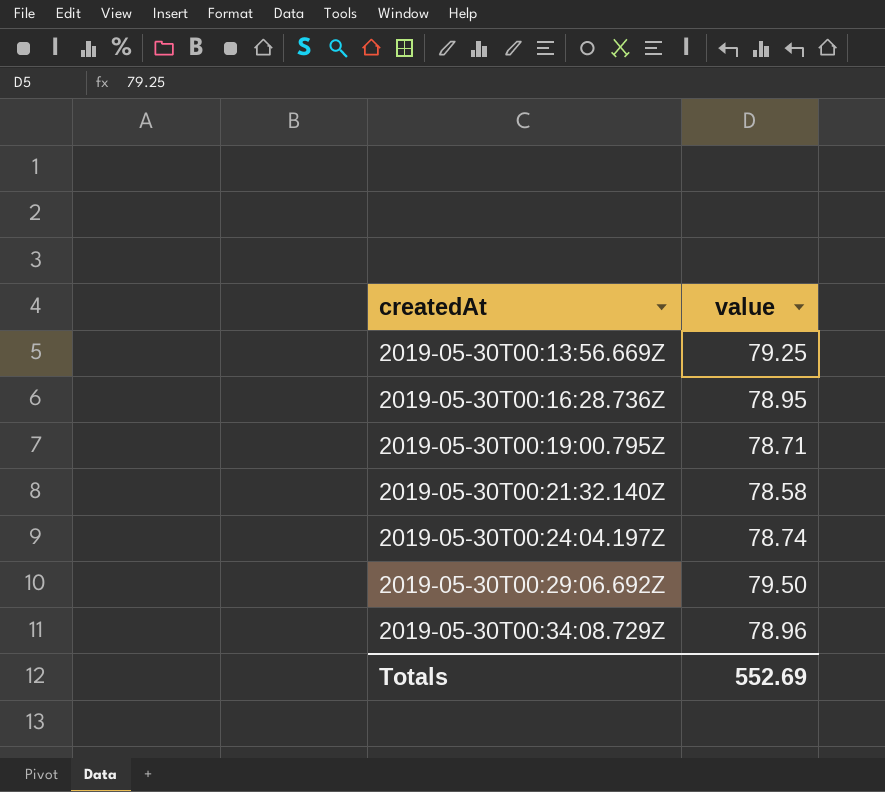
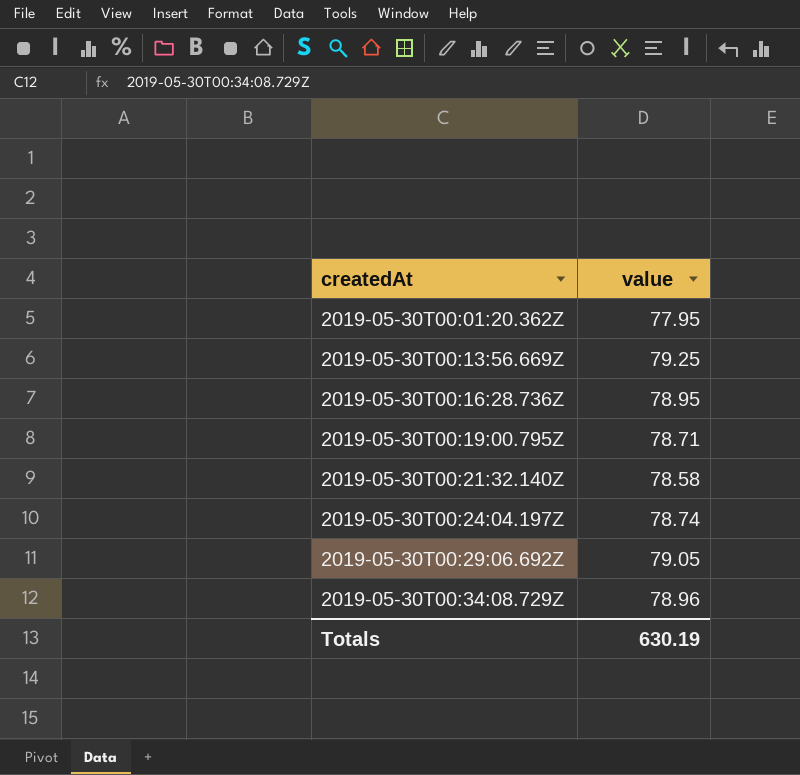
row 2019-05-30T00:01:20.362Z: none -> 77.95
2019-05-30T00:29:06.692Z | value: 79.50 -> 79.05
Totals | value: 552.69 -> 630.19

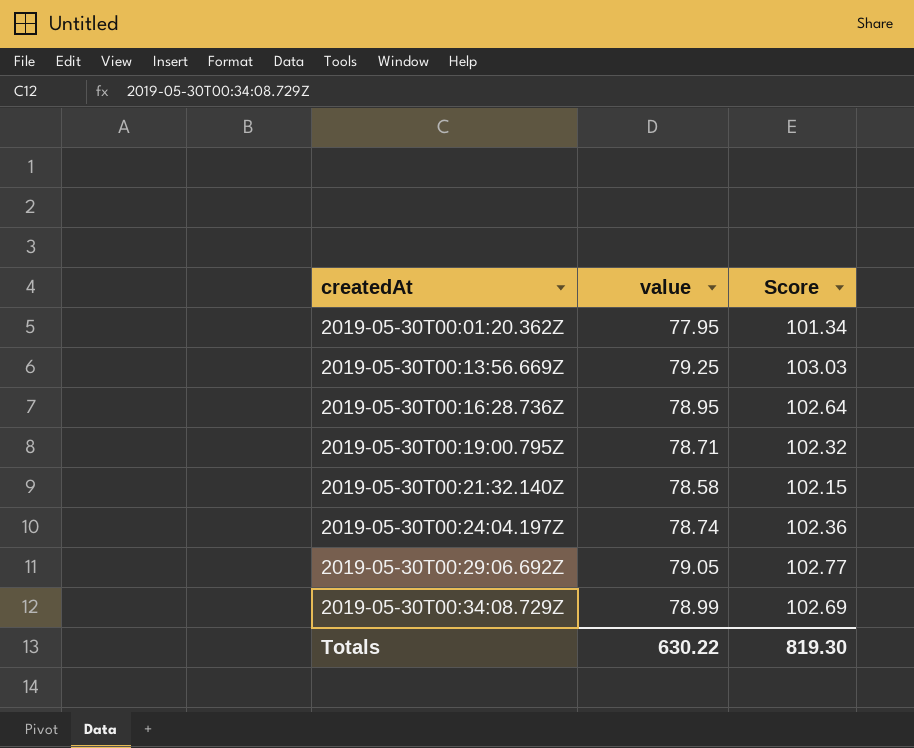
column Score | formula: none -> [value] * 1.3
2019-05-30T00:34:08.729Z | value: 78.96 -> 78.99
Totals | value: 630.19 -> 630.22

